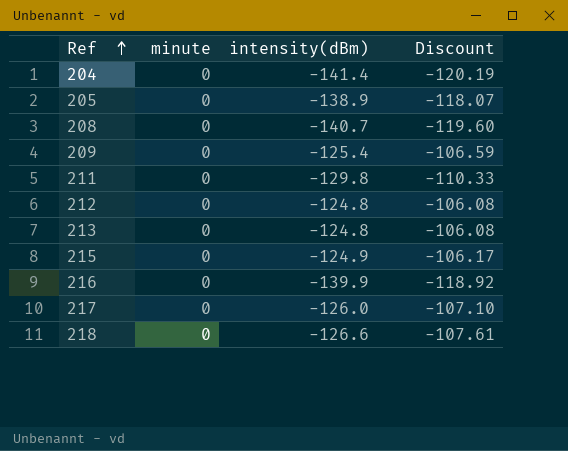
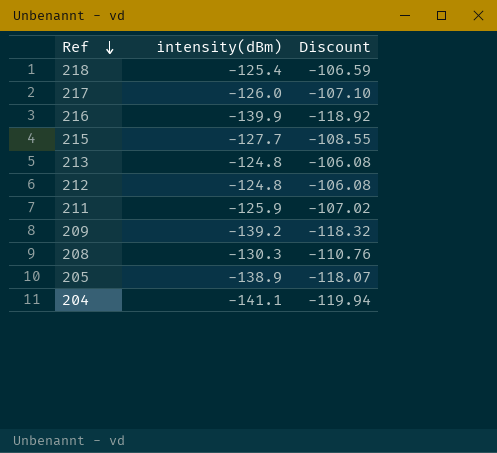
row order: Ref ascending -> Ref descending
column minute | position: 2 -> none
218 | intensity(dBm): -126.6 -> -125.4
218 | Discount: -107.61 -> -106.59
215 | intensity(dBm): -124.9 -> -127.7
215 | Discount: -106.17 -> -108.55
211 | intensity(dBm): -129.8 -> -125.9
211 | Discount: -110.33 -> -107.02
209 | intensity(dBm): -125.4 -> -139.2
209 | Discount: -106.59 -> -118.32
208 | intensity(dBm): -140.7 -> -130.3
208 | Discount: -119.60 -> -110.76
204 | intensity(dBm): -141.4 -> -141.1
204 | Discount: -120.19 -> -119.94

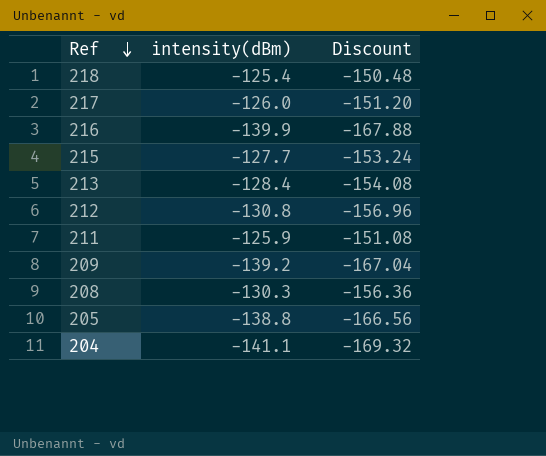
column Discount | formula: [intensity(dBm)] * 0.85 -> [intensity(dBm)] * 1.2
213 | intensity(dBm): -124.8 -> -128.4
212 | intensity(dBm): -124.8 -> -130.8
205 | intensity(dBm): -138.9 -> -138.8

